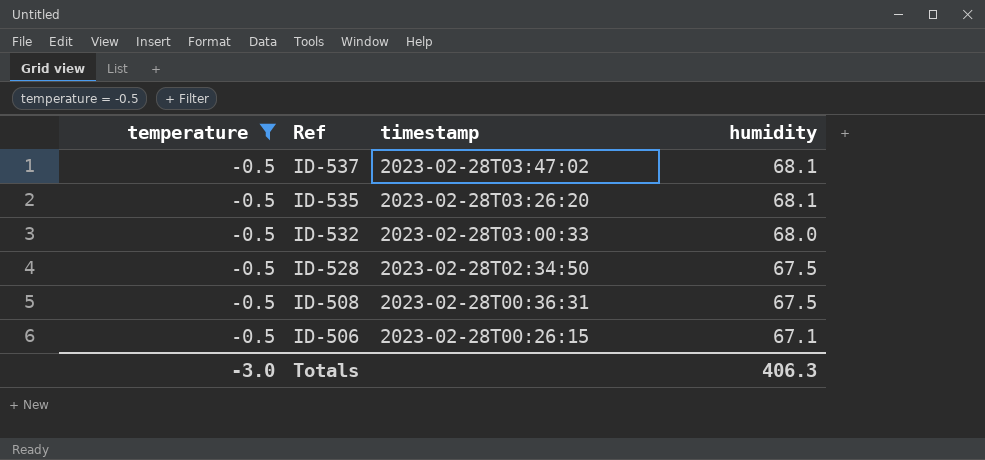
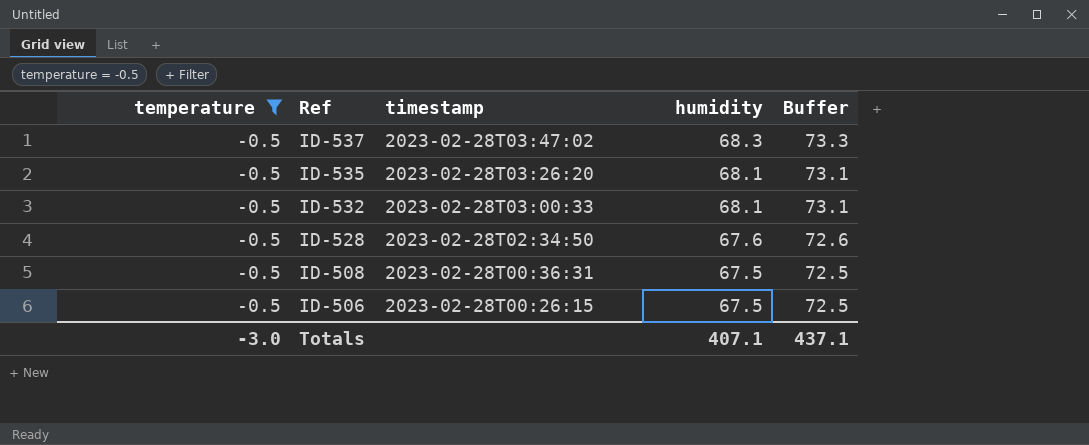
column Buffer | formula: none -> [humidity] + 5
ID-537 | humidity: 68.1 -> 68.3
ID-532 | humidity: 68.0 -> 68.1
ID-528 | humidity: 67.5 -> 67.6
ID-506 | humidity: 67.1 -> 67.5
Totals | humidity: 406.3 -> 407.1

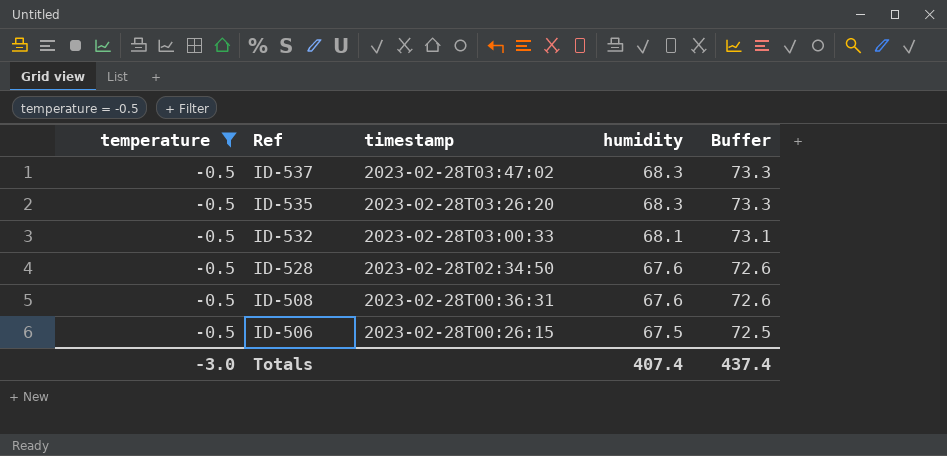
ID-535 | humidity: 68.1 -> 68.3
ID-535 | Buffer: 73.1 -> 73.3
ID-508 | humidity: 67.5 -> 67.6
ID-508 | Buffer: 72.5 -> 72.6
Totals | humidity: 407.1 -> 407.4
Totals | Buffer: 437.1 -> 437.4

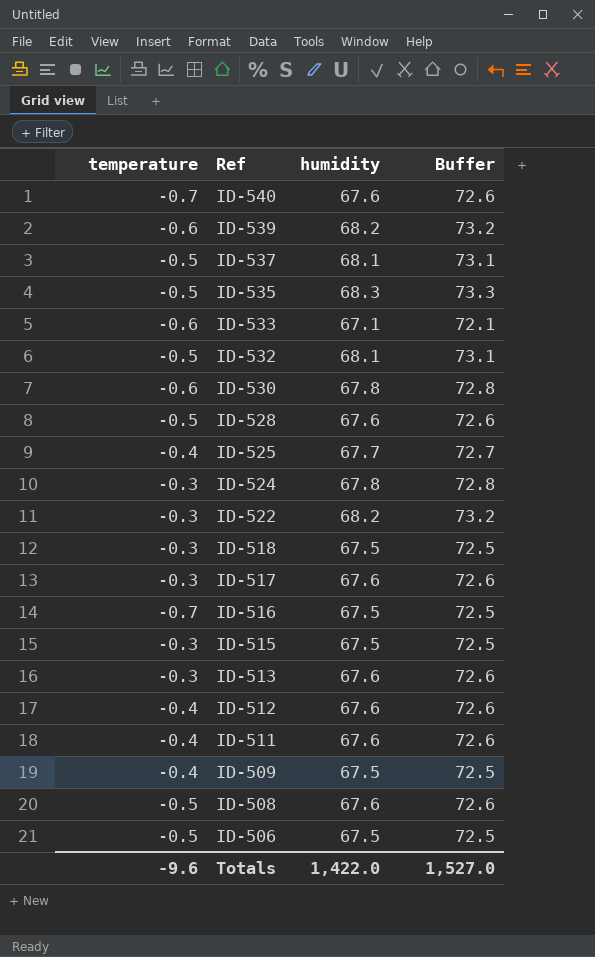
filter: temperature = -0.5 -> none
column timestamp | position: 3 -> none
ID-537 | humidity: 68.3 -> 68.1
ID-537 | Buffer: 73.3 -> 73.1
Totals | temperature: -3.0 -> -9.6
Totals | humidity: 407.4 -> 1,422.0
Totals | Buffer: 437.4 -> 1,527.0

